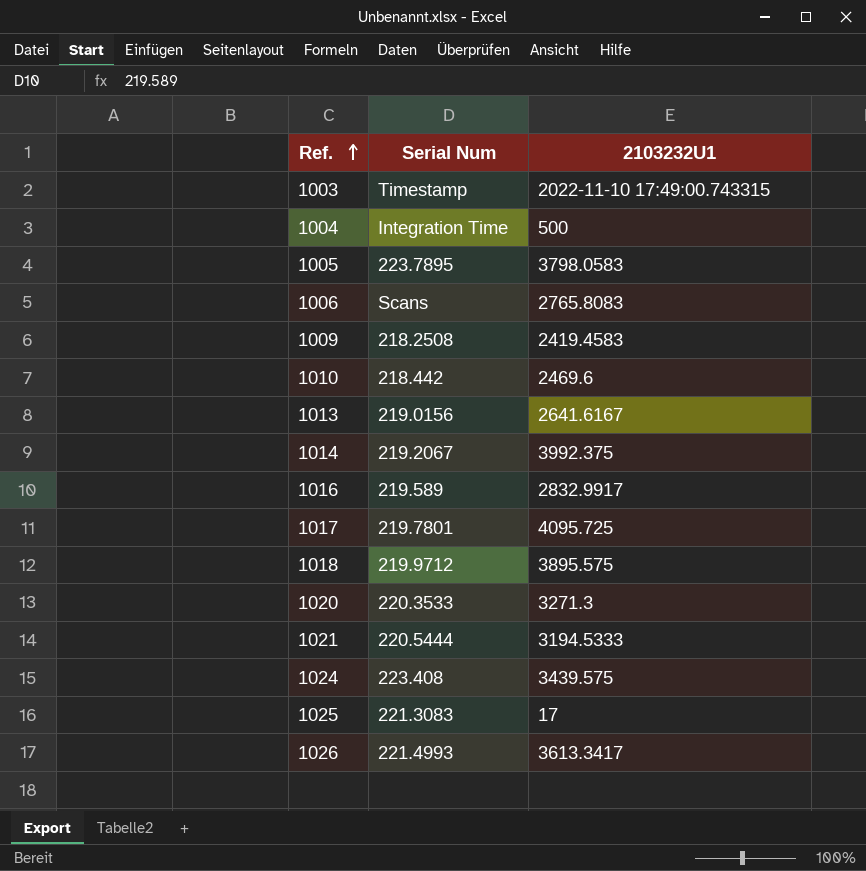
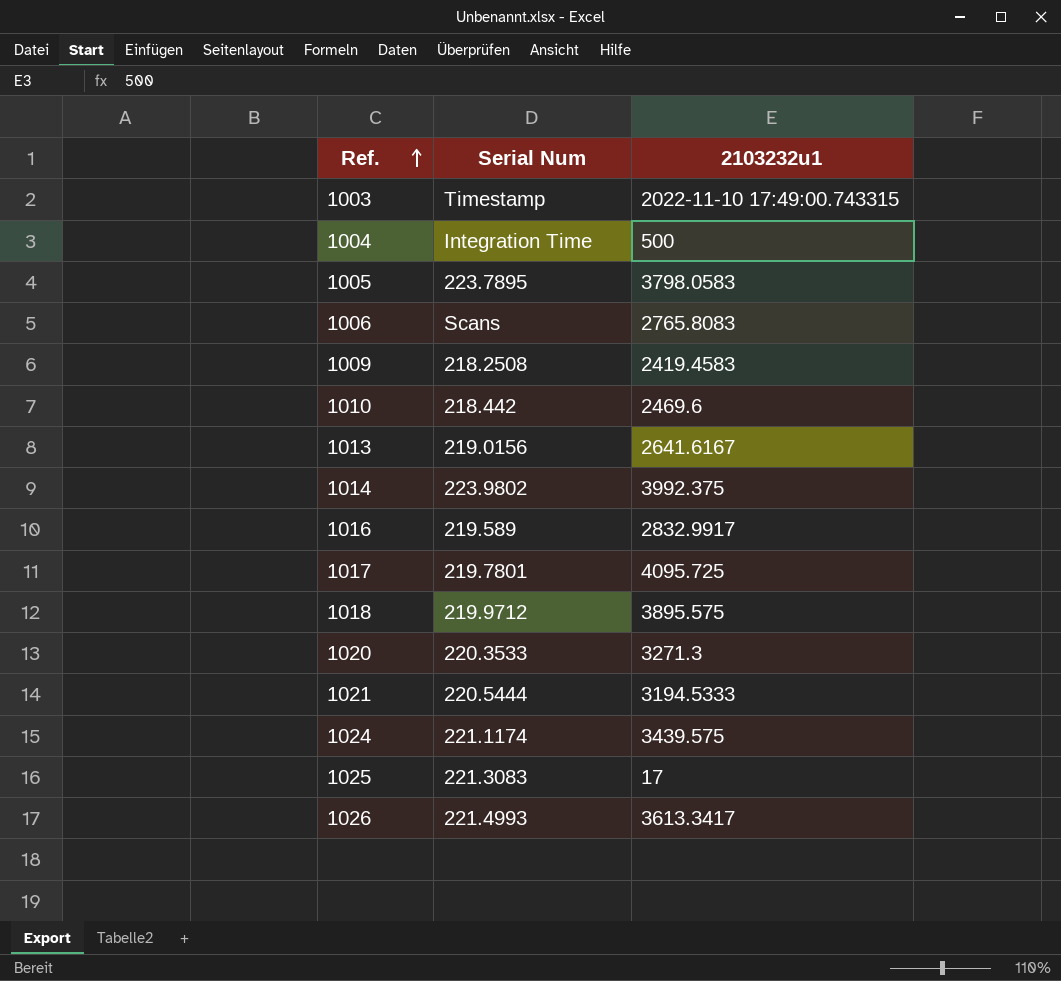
column name: 2103232U1 -> 2103232u1
1014 | Serial Num: 219.2067 -> 223.9802
1024 | Serial Num: 223.408 -> 221.1174

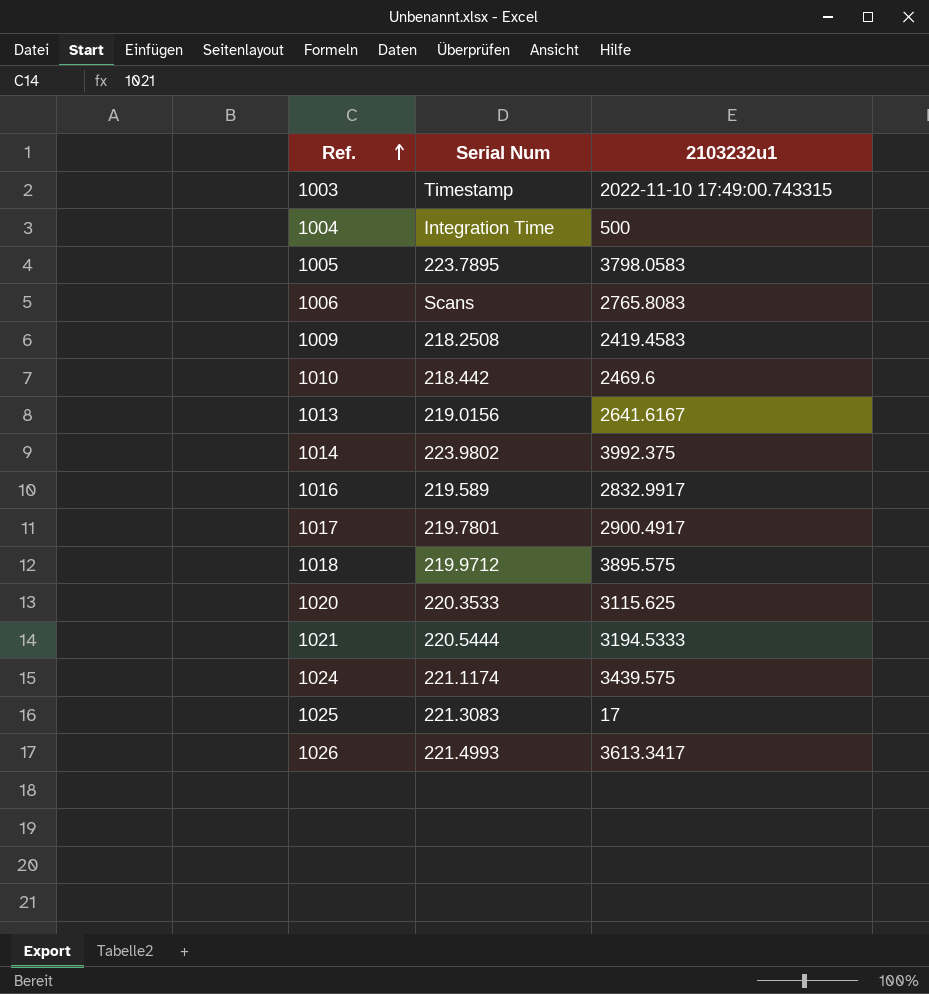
1017 | 2103232u1: 4095.725 -> 2900.4917
1020 | 2103232u1: 3271.3 -> 3115.625

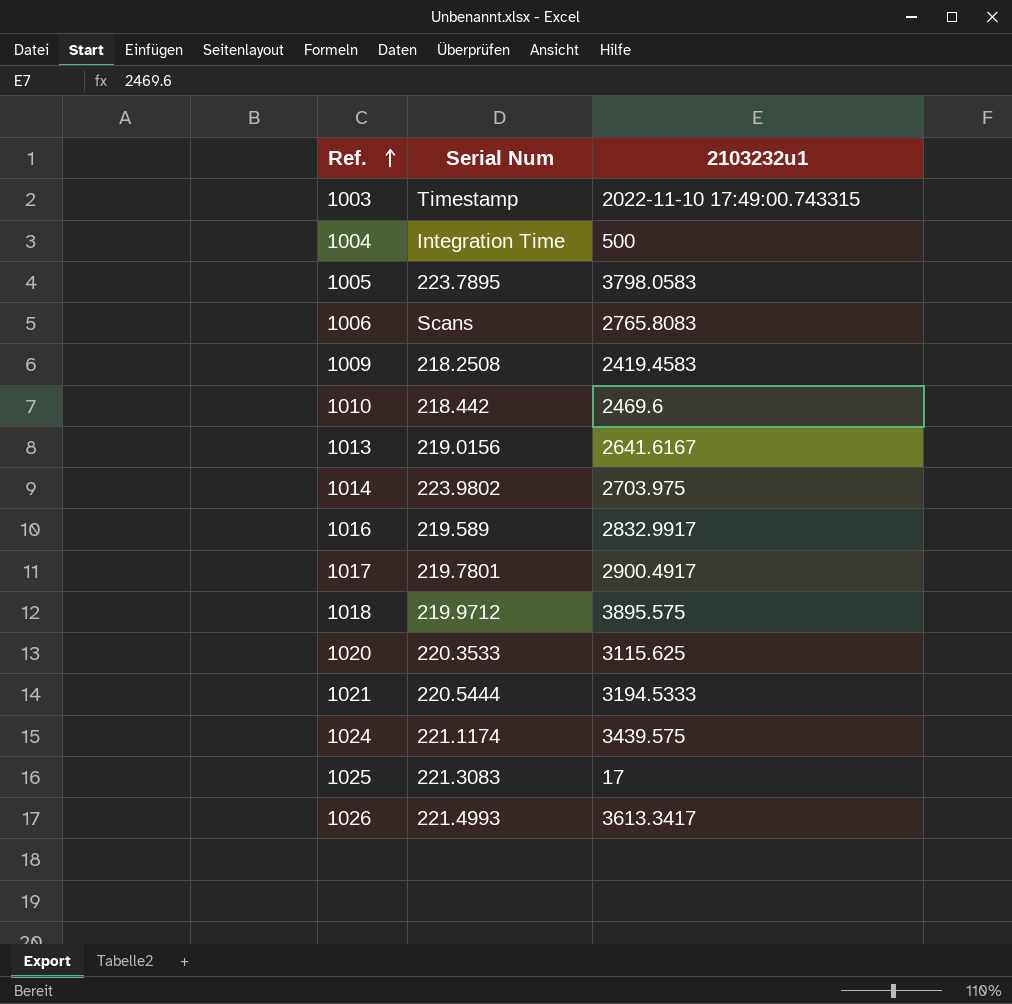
1014 | 2103232u1: 3992.375 -> 2703.975

